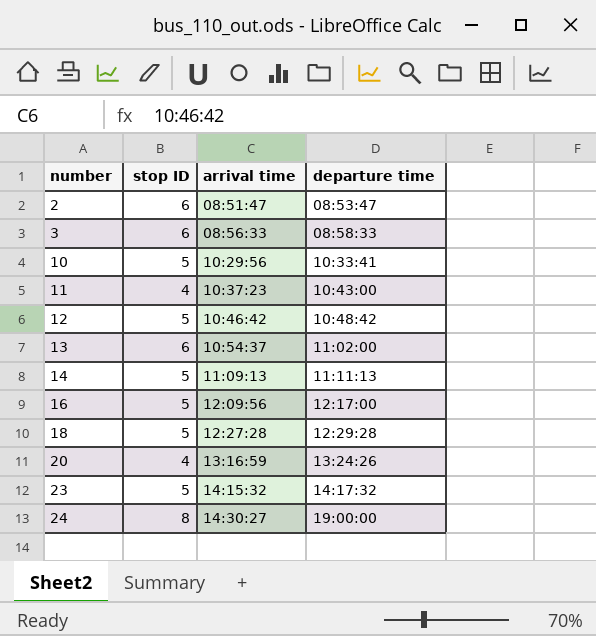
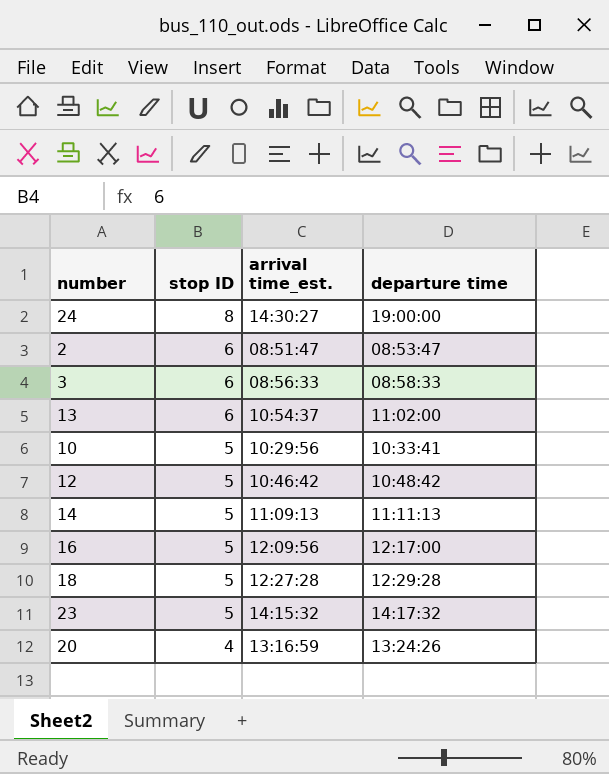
row order: number ascending -> stop ID descending
column name: arrival time -> arrival time_est.
row 11: 4 | 10:37:23 | 10:43:00 -> none

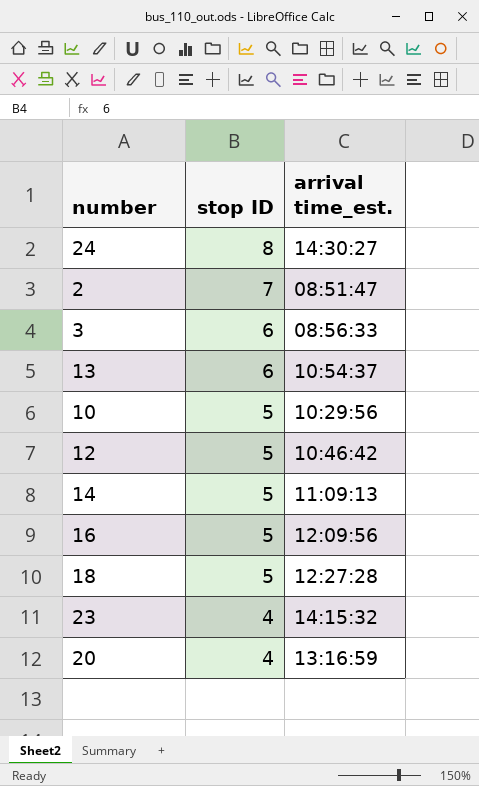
column departure time | position: 4 -> none
2 | stop ID: 6 -> 7
23 | stop ID: 5 -> 4

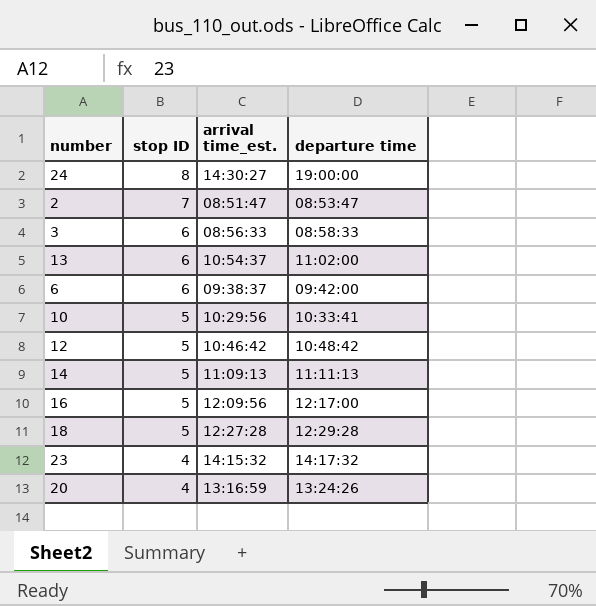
column departure time | position: none -> 4
row 6: none -> 6 | 09:38:37 | 09:42:00

